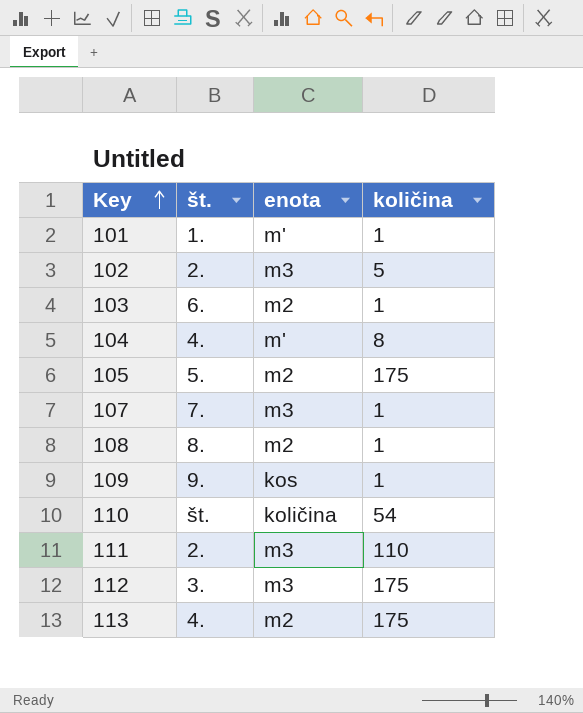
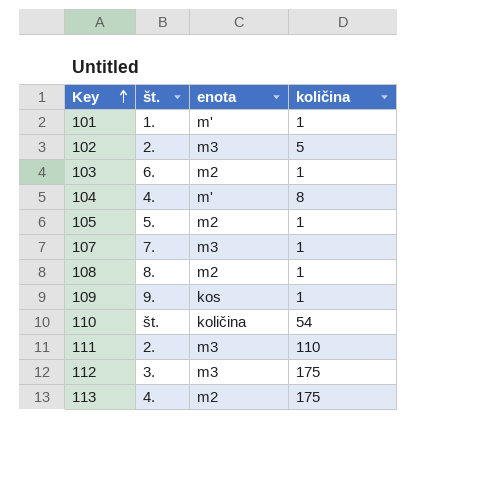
105 | količina: 175 -> 1

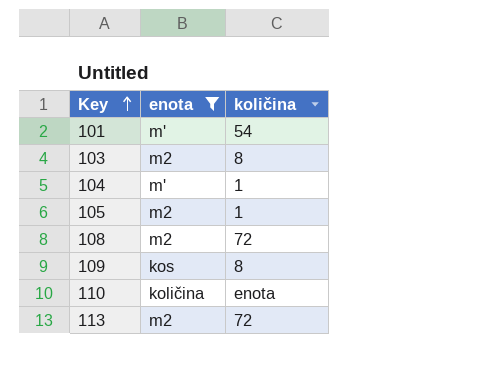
filter: none -> enota != m3
column št. | position: 2 -> none
101 | količina: 1 -> 54
103 | količina: 1 -> 8
104 | količina: 8 -> 1
108 | količina: 1 -> 72
109 | količina: 1 -> 8
110 | količina: 54 -> enota
113 | količina: 175 -> 72

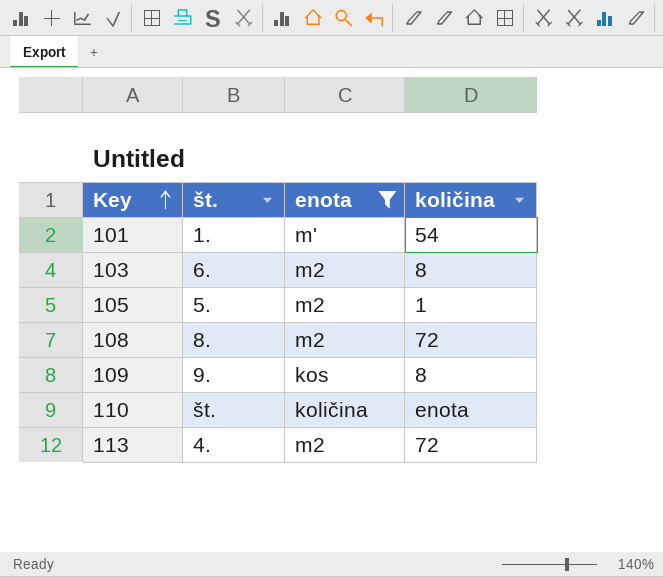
column št. | position: none -> 2
row 104: m' | 1 -> none

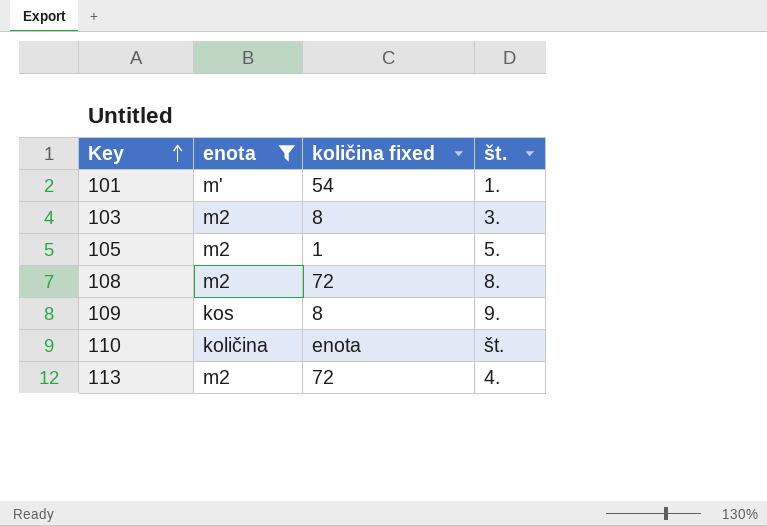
column name: količina -> količina fixed
column št. | position: 2 -> 4
103 | št.: 6. -> 3.

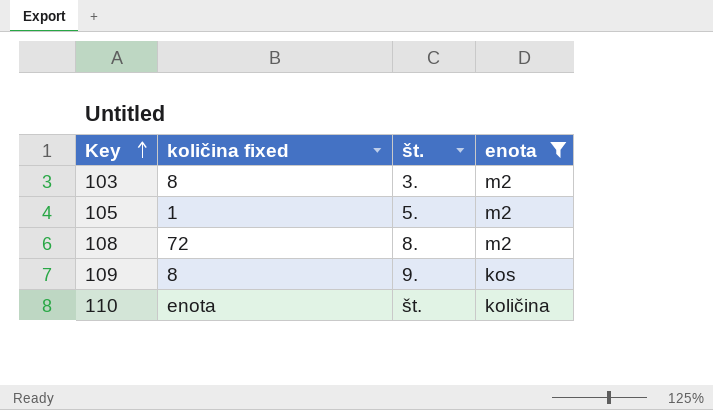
column enota | position: 2 -> 4
row 101: m' | 54 | 1. -> none
row 113: m2 | 72 | 4. -> none

